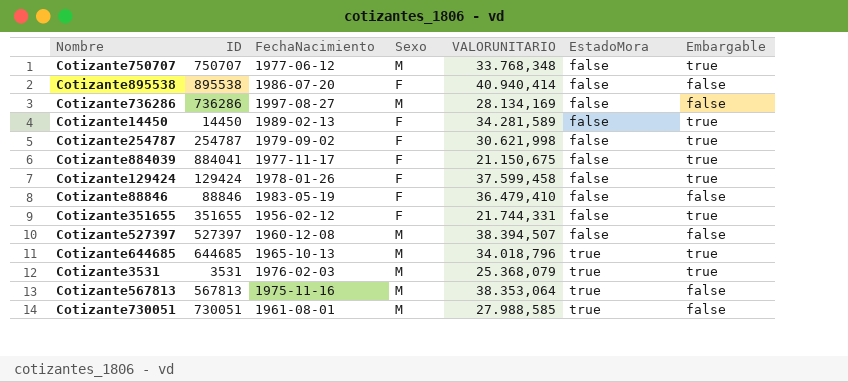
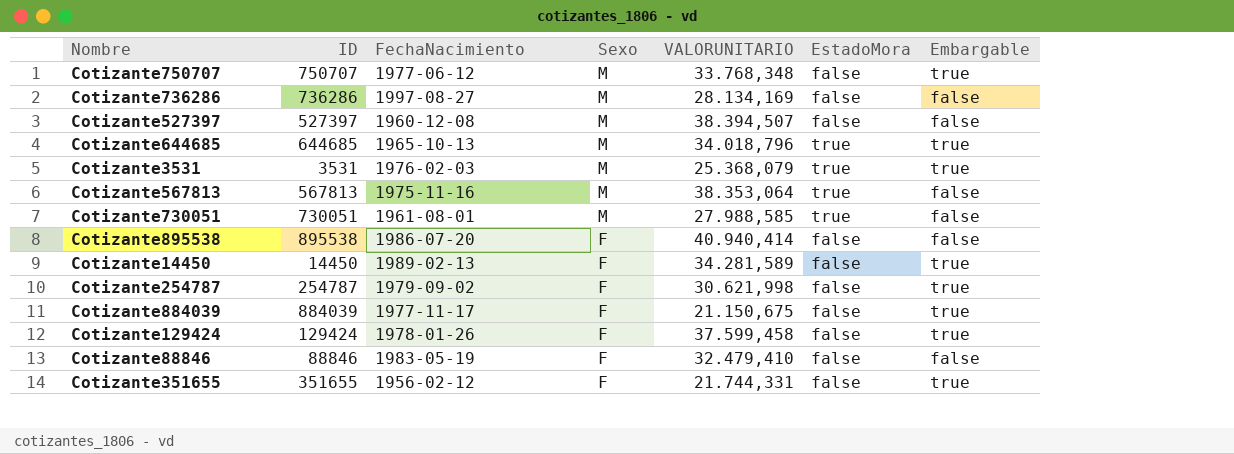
row order: EstadoMora ascending -> Sexo descending
Cotizante884039 | ID: 884041 -> 884039
Cotizante88846 | VALORUNITARIO: 36.479,410 -> 32.479,410

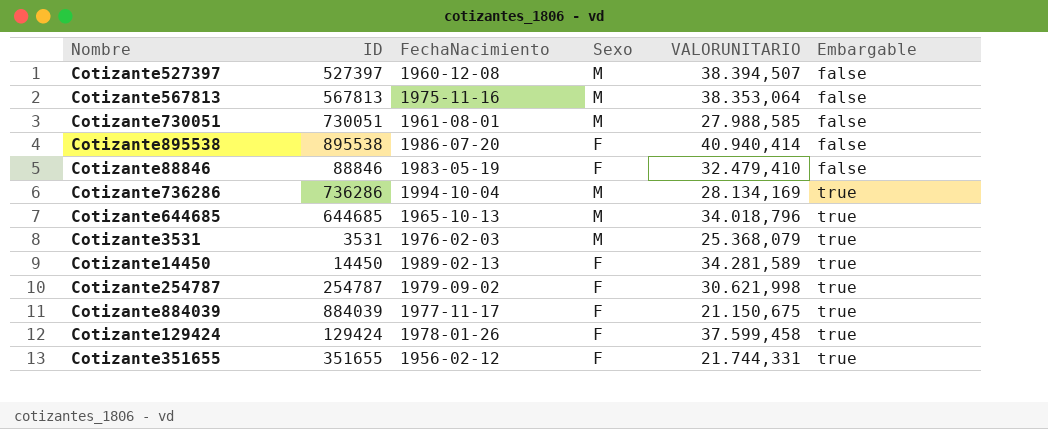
row order: Sexo descending -> Embargable ascending
column EstadoMora | position: 6 -> none
row Cotizante750707: 750707 | 1977-06-12 | M | 33.768,348 | false | true -> none
Cotizante736286 | FechaNacimiento: 1997-08-27 -> 1994-10-04
Cotizante736286 | Embargable: false -> true

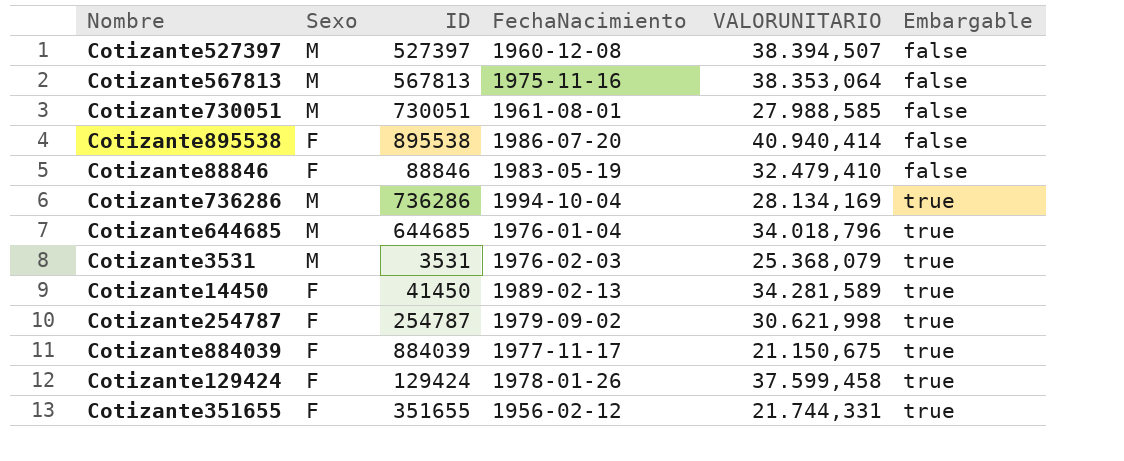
column Sexo | position: 4 -> 2
Cotizante644685 | FechaNacimiento: 1965-10-13 -> 1976-01-04
Cotizante14450 | ID: 14450 -> 41450

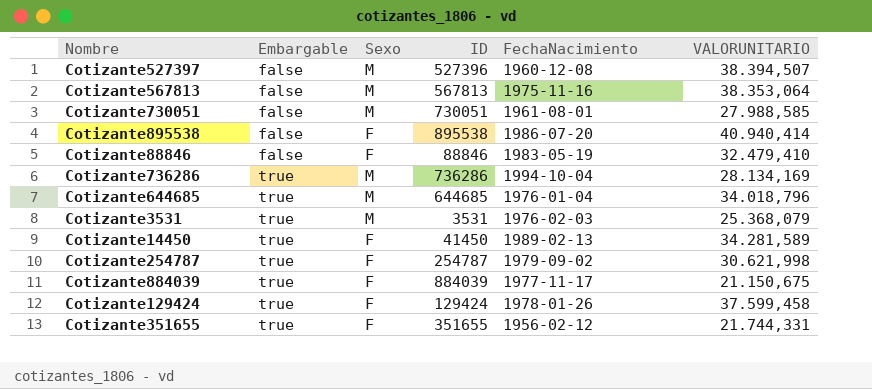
column Embargable | position: 6 -> 2
Cotizante527397 | ID: 527397 -> 527396

